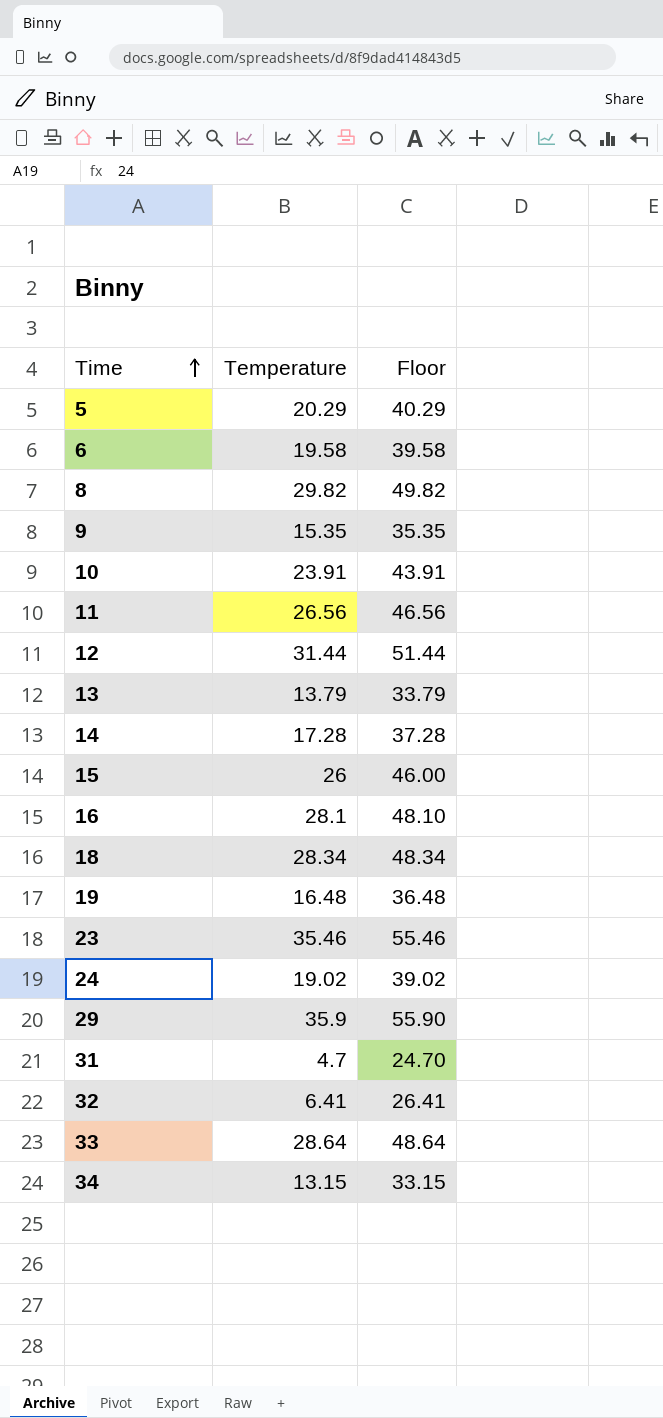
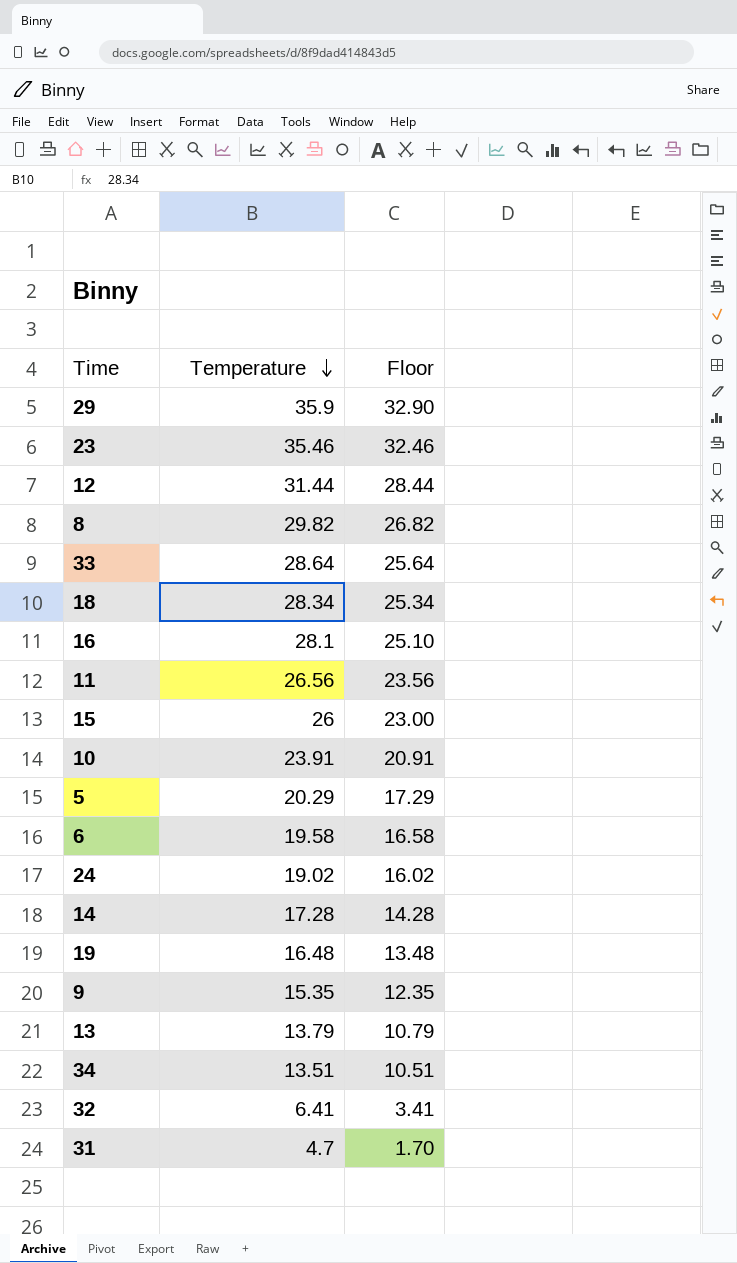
row order: Time ascending -> Temperature descending
column Floor | formula: [Temperature] + 20 -> [Temperature] - 3
34 | Temperature: 13.15 -> 13.51

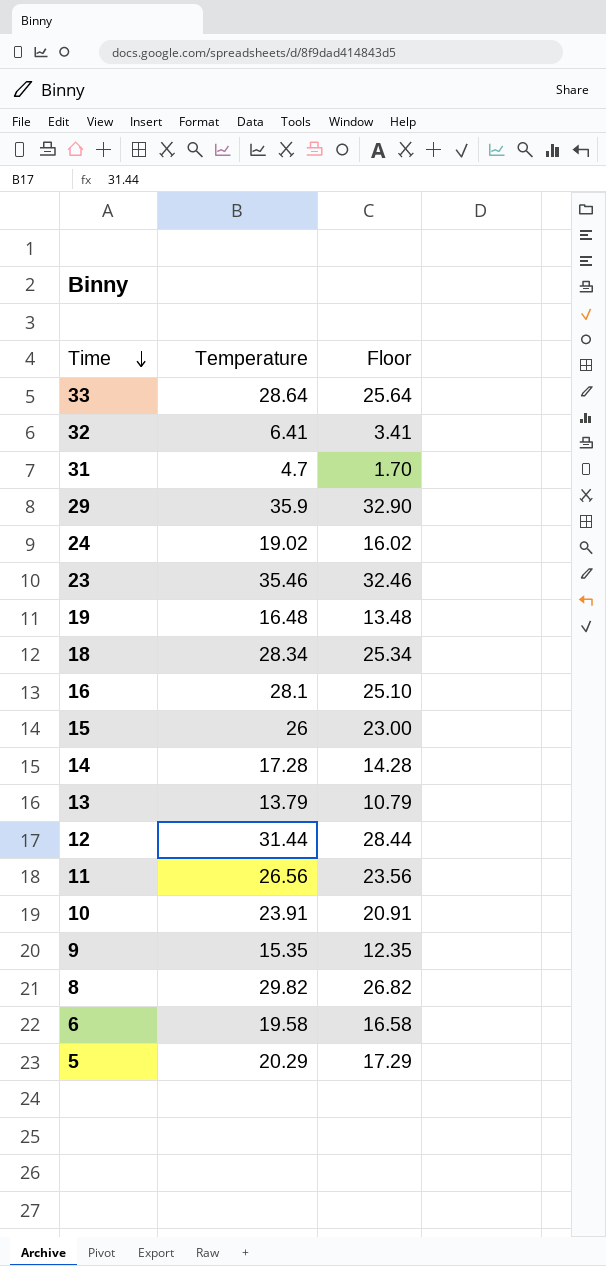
row order: Temperature descending -> Time descending
row 34: 13.51 | 10.51 -> none

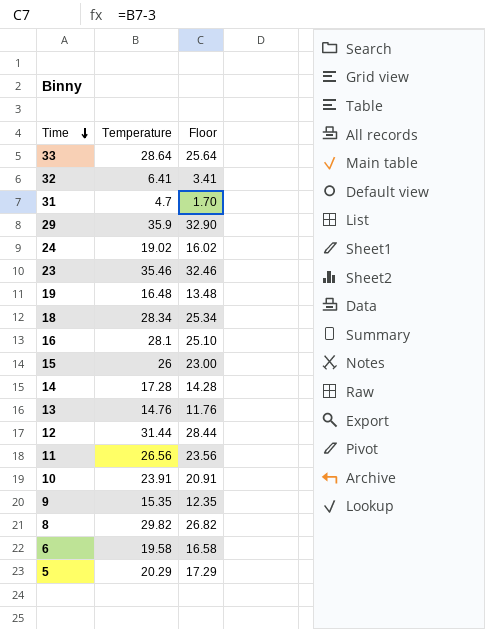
13 | Temperature: 13.79 -> 14.76
13 | Floor: 10.79 -> 11.76

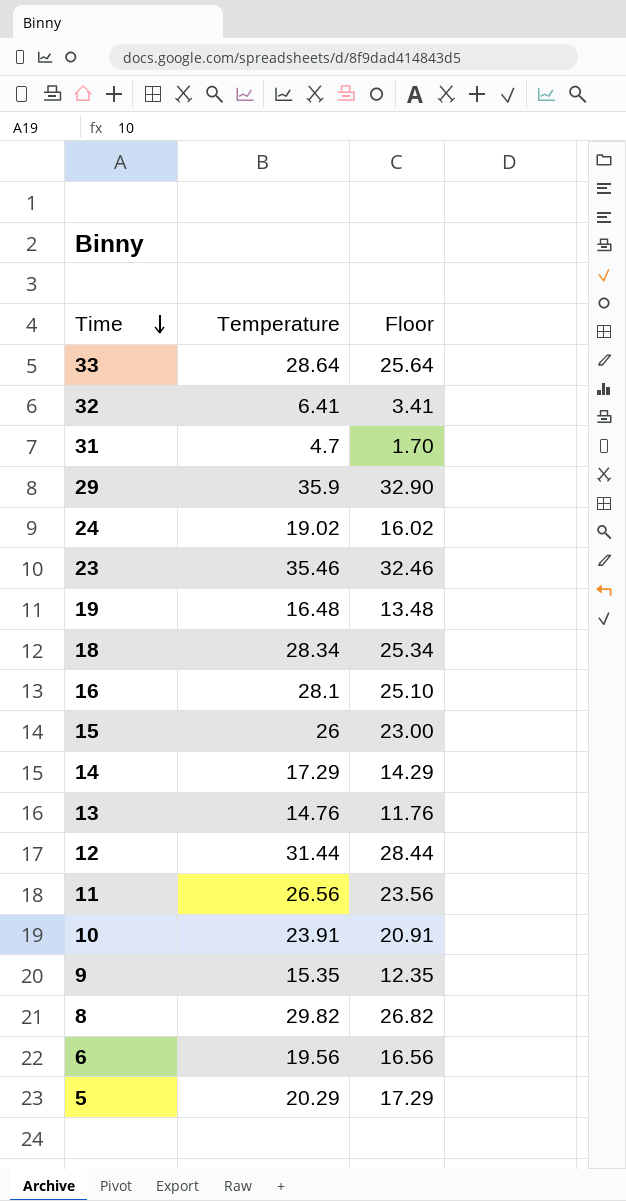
14 | Temperature: 17.28 -> 17.29
14 | Floor: 14.28 -> 14.29
6 | Temperature: 19.58 -> 19.56
6 | Floor: 16.58 -> 16.56

